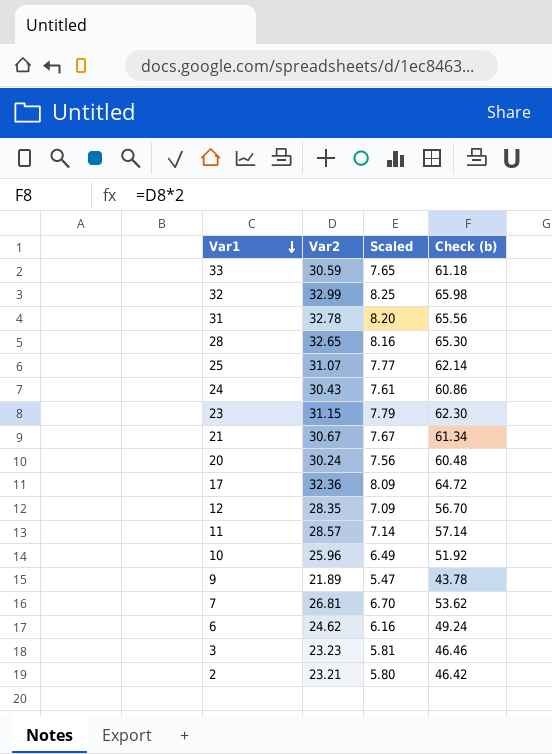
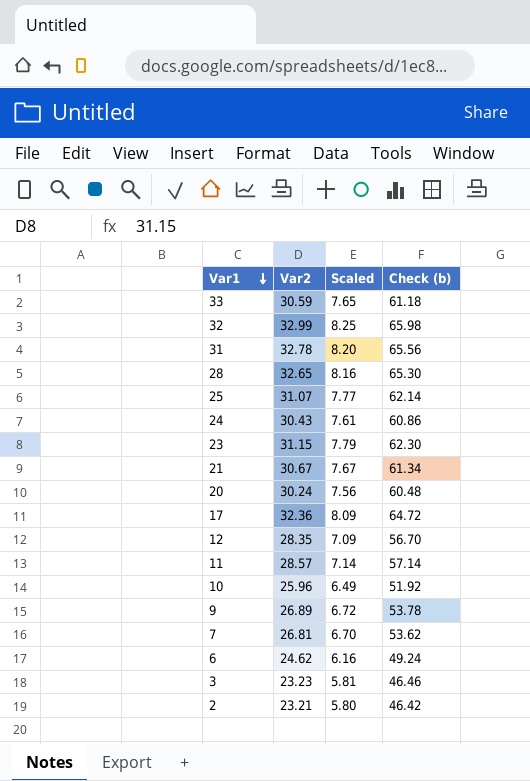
9 | Var2: 21.89 -> 26.89
9 | Scaled: 5.47 -> 6.72
9 | Check (b): 43.78 -> 53.78

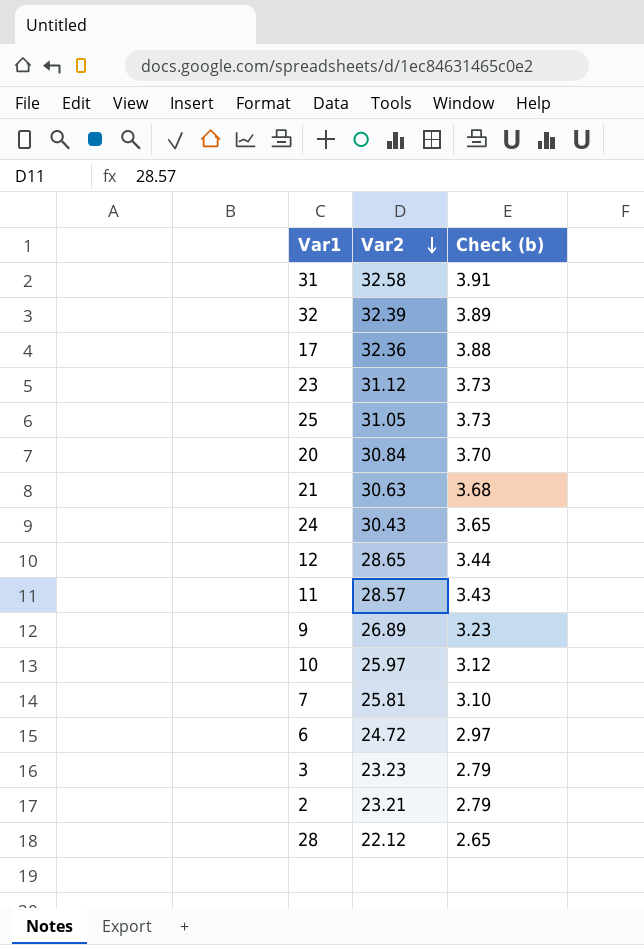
row order: Var1 descending -> Var2 descending
column Scaled | formula: [Var2] * 0.25 -> none
column Check (b) | formula: [Var2] * 2 -> [Var2] * 0.12
row 33: 30.59 | 7.65 | 61.18 -> none
31 | Var2: 32.78 -> 32.58
32 | Var2: 32.99 -> 32.39
23 | Var2: 31.15 -> 31.12
25 | Var2: 31.07 -> 31.05
20 | Var2: 30.24 -> 30.84
21 | Var2: 30.67 -> 30.63
12 | Var2: 28.35 -> 28.65
10 | Var2: 25.96 -> 25.97
7 | Var2: 26.81 -> 25.81
6 | Var2: 24.62 -> 24.72
28 | Var2: 32.65 -> 22.12

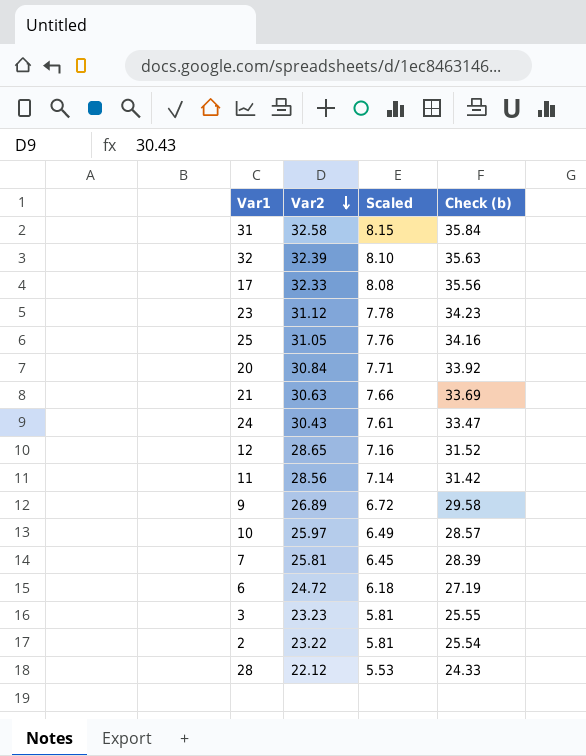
column Scaled | formula: none -> [Var2] * 0.25
column Check (b) | formula: [Var2] * 0.12 -> [Var2] * 1.1
17 | Var2: 32.36 -> 32.33
11 | Var2: 28.57 -> 28.56
2 | Var2: 23.21 -> 23.22

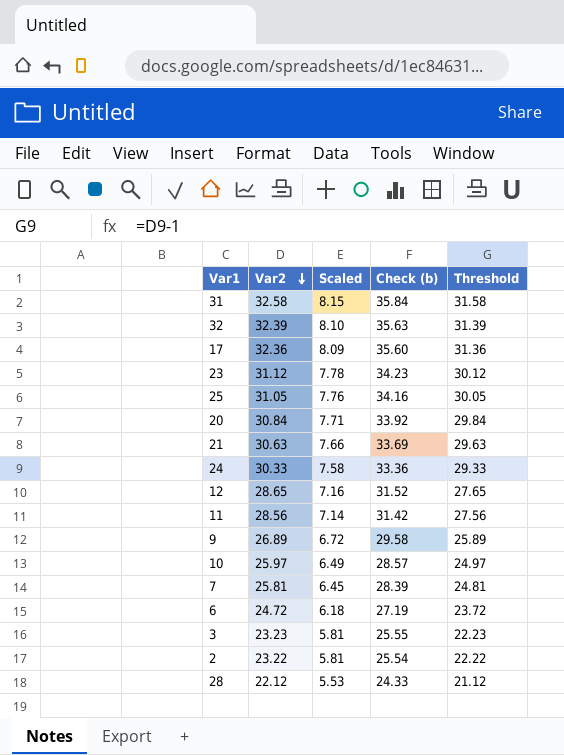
column Threshold | formula: none -> [Var2] - 1
17 | Var2: 32.33 -> 32.36
17 | Scaled: 8.08 -> 8.09
17 | Check (b): 35.56 -> 35.60
24 | Var2: 30.43 -> 30.33
24 | Scaled: 7.61 -> 7.58
24 | Check (b): 33.47 -> 33.36

